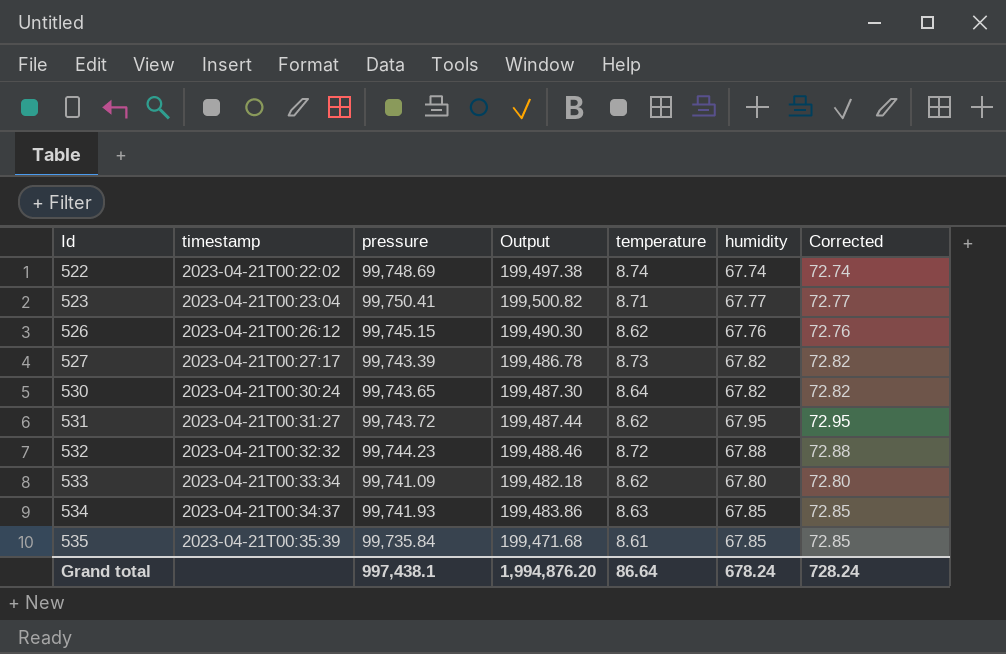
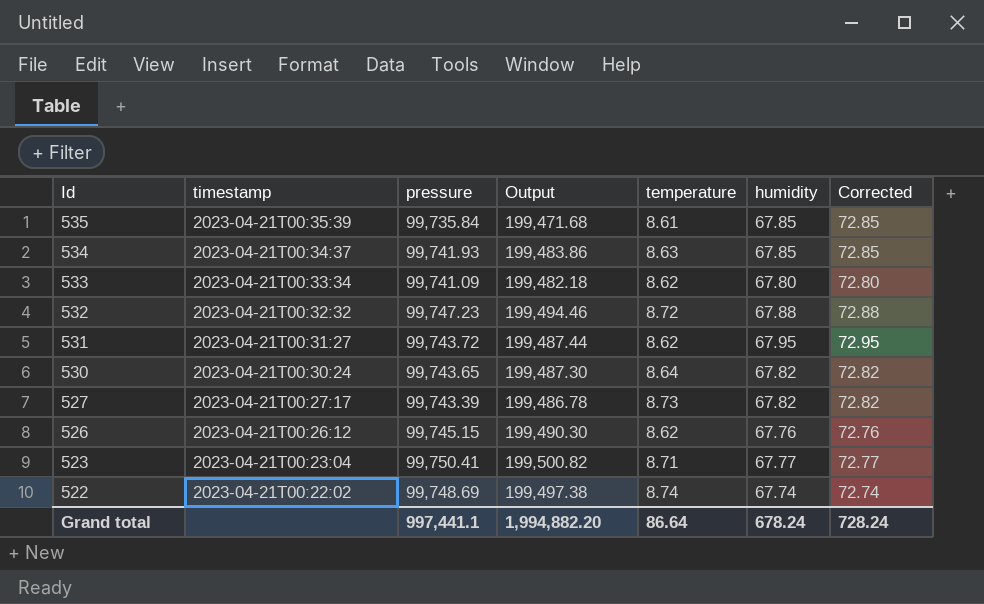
row order: Id ascending -> Id descending
532 | pressure: 99,744.23 -> 99,747.23
532 | Output: 199,488.46 -> 199,494.46
Grand total | pressure: 997,438.1 -> 997,441.1
Grand total | Output: 1,994,876.20 -> 1,994,882.20

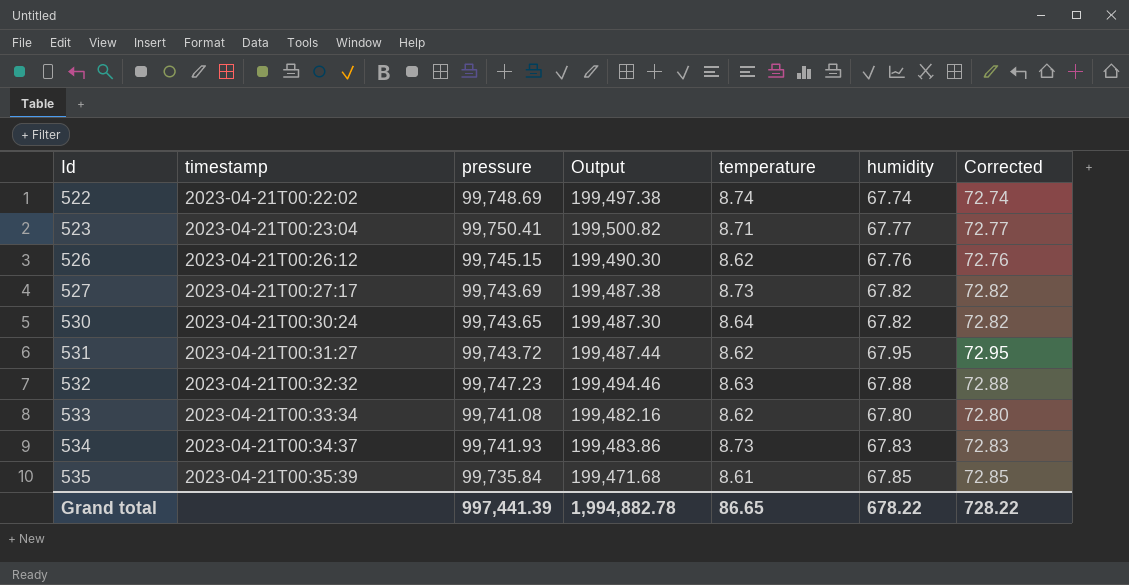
row order: Id descending -> Id ascending
527 | pressure: 99,743.39 -> 99,743.69
527 | Output: 199,486.78 -> 199,487.38
532 | temperature: 8.72 -> 8.63
533 | pressure: 99,741.09 -> 99,741.08
533 | Output: 199,482.18 -> 199,482.16
534 | temperature: 8.63 -> 8.73
534 | humidity: 67.85 -> 67.83
534 | Corrected: 72.85 -> 72.83
Grand total | pressure: 997,441.1 -> 997,441.39
Grand total | Output: 1,994,882.20 -> 1,994,882.78
Grand total | temperature: 86.64 -> 86.65
Grand total | humidity: 678.24 -> 678.22
Grand total | Corrected: 728.24 -> 728.22

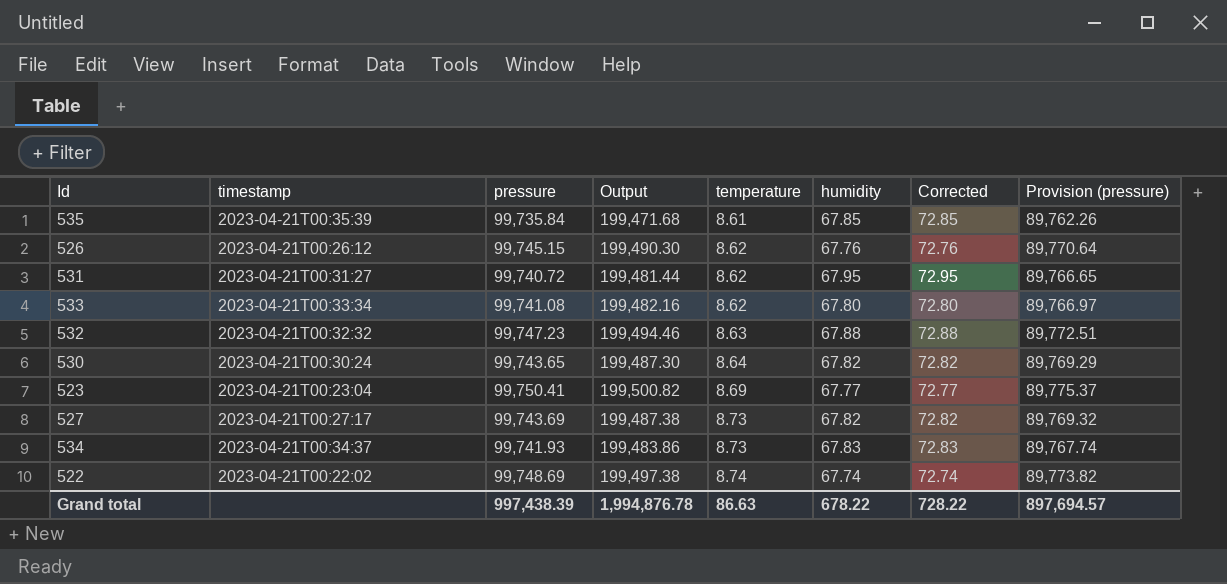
row order: Id ascending -> temperature ascending
column Provision (pressure) | formula: none -> [pressure] * 0.9
531 | pressure: 99,743.72 -> 99,740.72
531 | Output: 199,487.44 -> 199,481.44
523 | temperature: 8.71 -> 8.69
Grand total | pressure: 997,441.39 -> 997,438.39
Grand total | Output: 1,994,882.78 -> 1,994,876.78
Grand total | temperature: 86.65 -> 86.63

